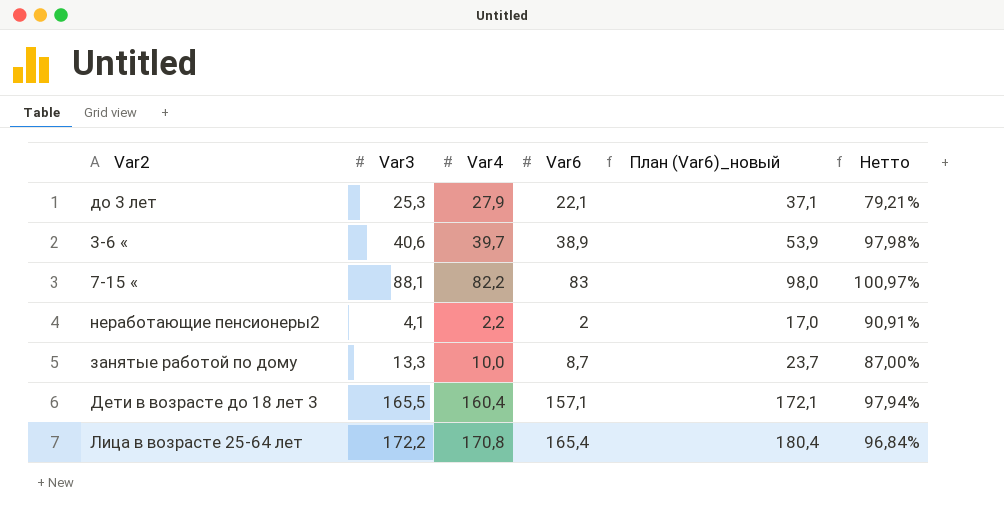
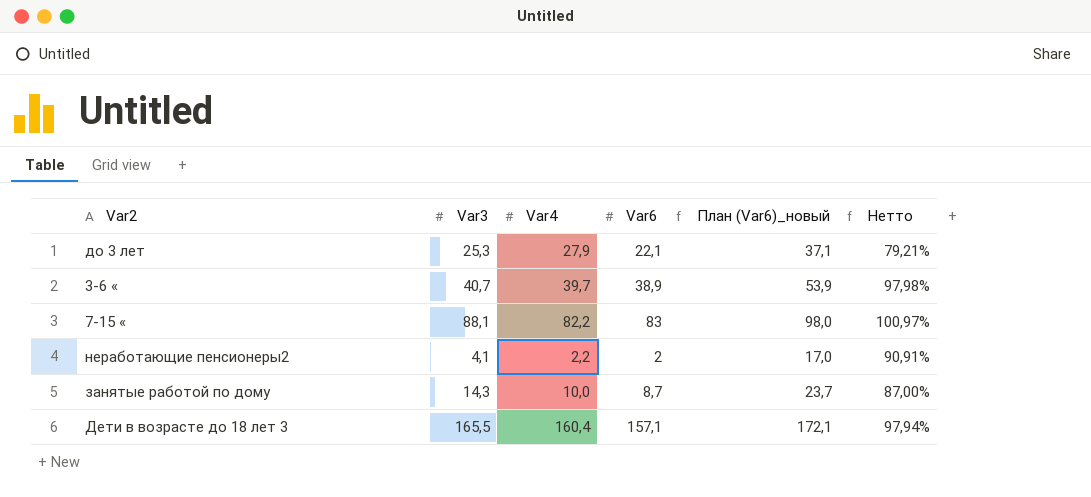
row Лица в возрасте 25-64 лет: 172,2 | 170,8 | 165,4 | 180,4 | 96,84% -> none
3-6 « | Var3: 40,6 -> 40,7
занятые работой по дому | Var3: 13,3 -> 14,3

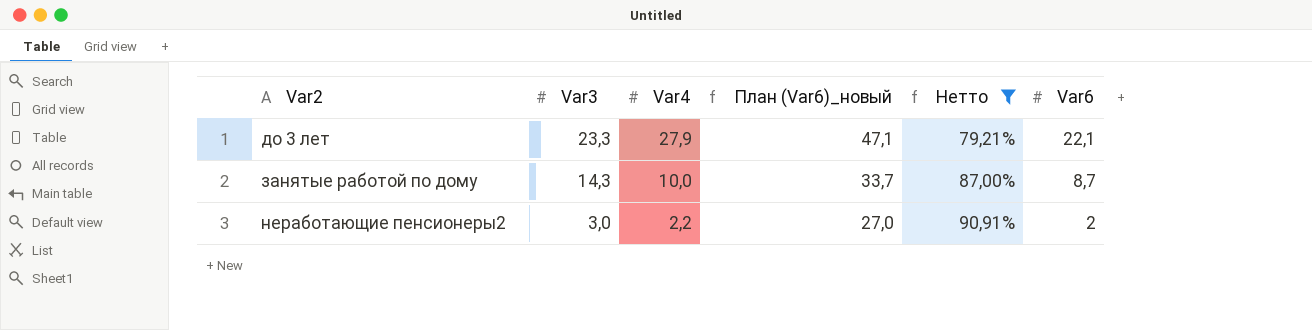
filter: none -> Нетто <= 90,91%
row order: none -> Var2 ascending
column План (Var6)_новый | formula: [Var6] + 15 -> [Var6] + 25
column Var6 | position: 4 -> 6
до 3 лет | Var3: 25,3 -> 23,3
неработающие пенсионеры2 | Var3: 4,1 -> 3,0

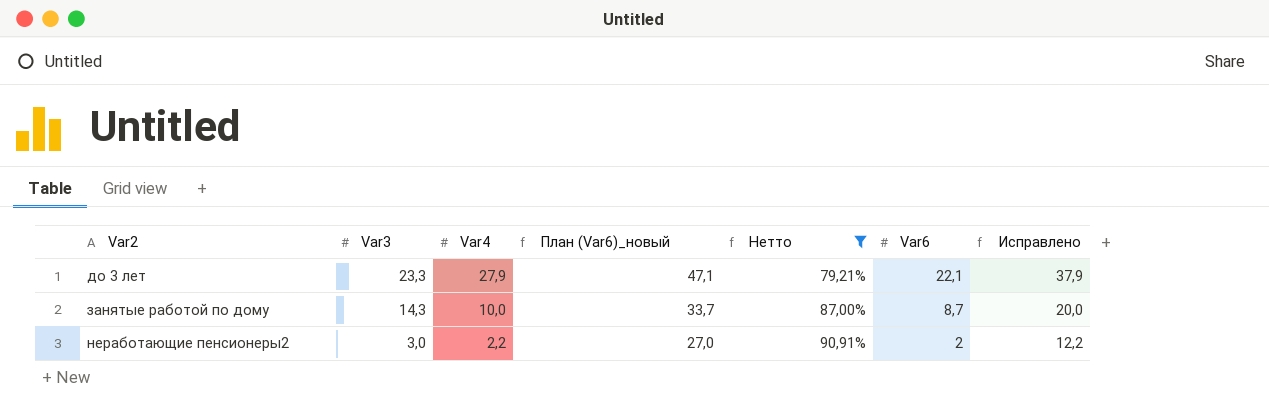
column Исправлено | formula: none -> [Var4] + 10

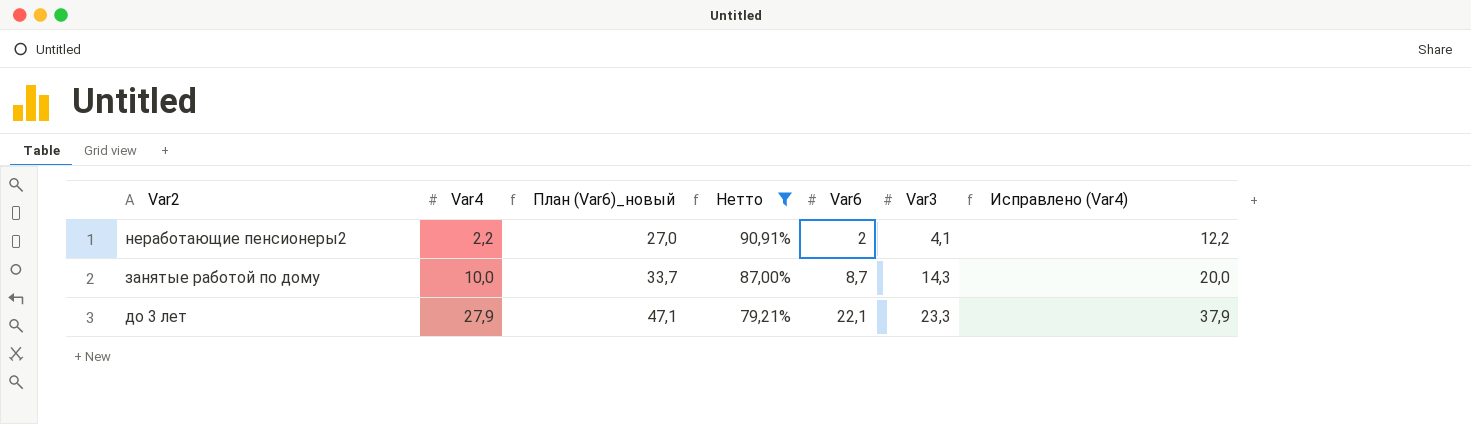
row order: Var2 ascending -> Var2 descending
column Var3 | position: 2 -> 6
column name: Исправлено -> Исправлено (Var4)
неработающие пенсионеры2 | Var3: 3,0 -> 4,1

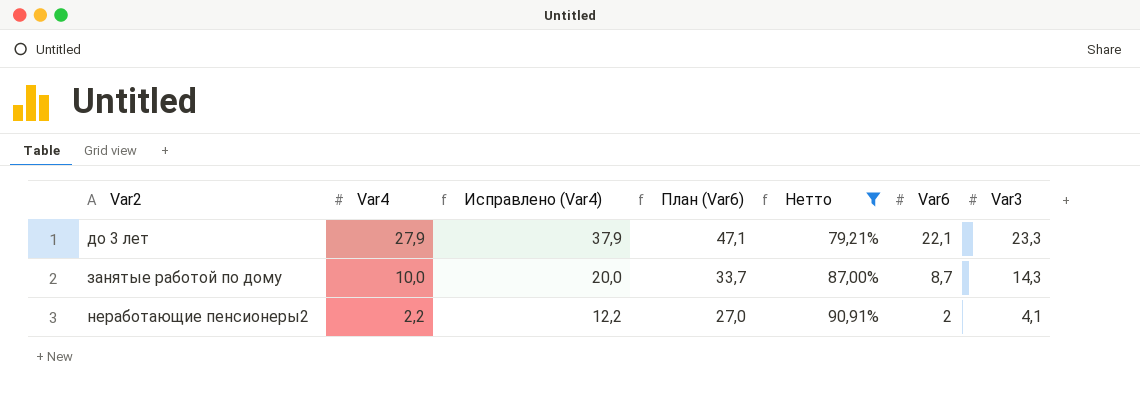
row order: Var2 descending -> Var2 ascending
column Исправлено (Var4) | position: 7 -> 3
column name: План (Var6)_новый -> План (Var6)

